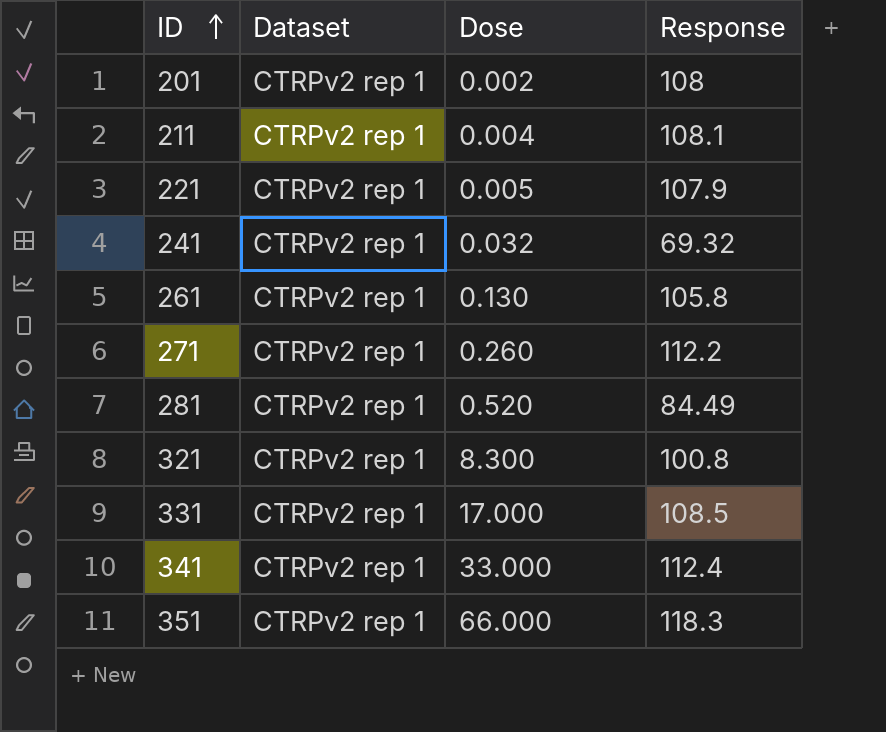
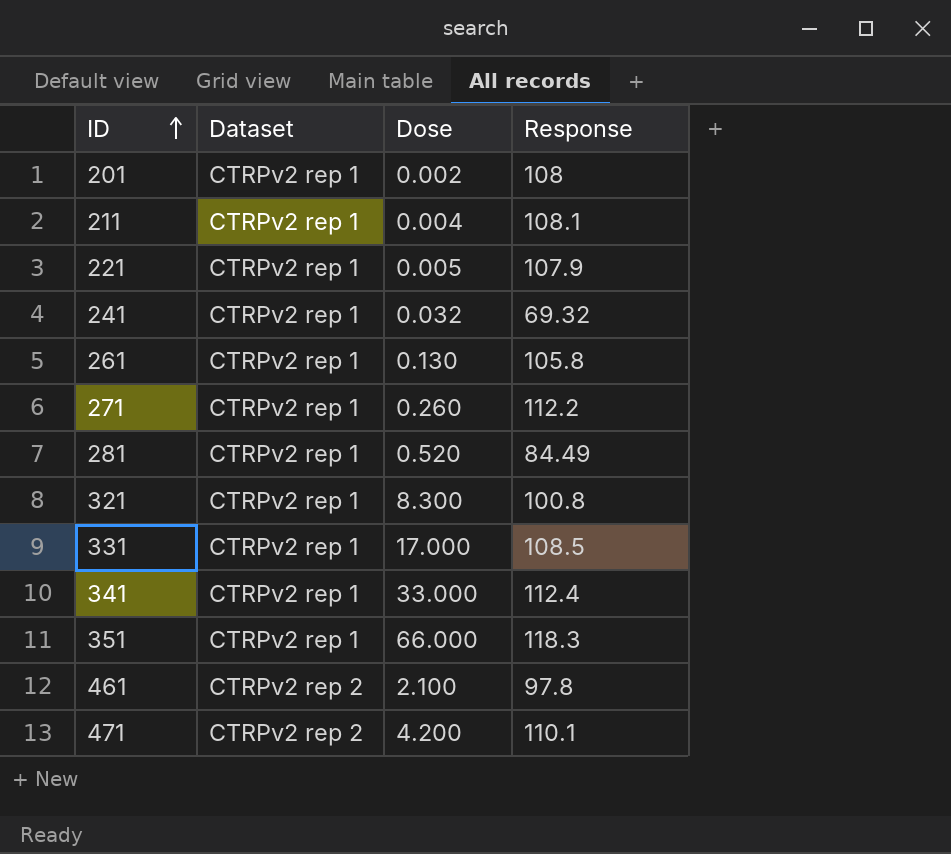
row 461: none -> CTRPv2 rep 2 | 2.100 | 97.8
row 471: none -> CTRPv2 rep 2 | 4.200 | 110.1

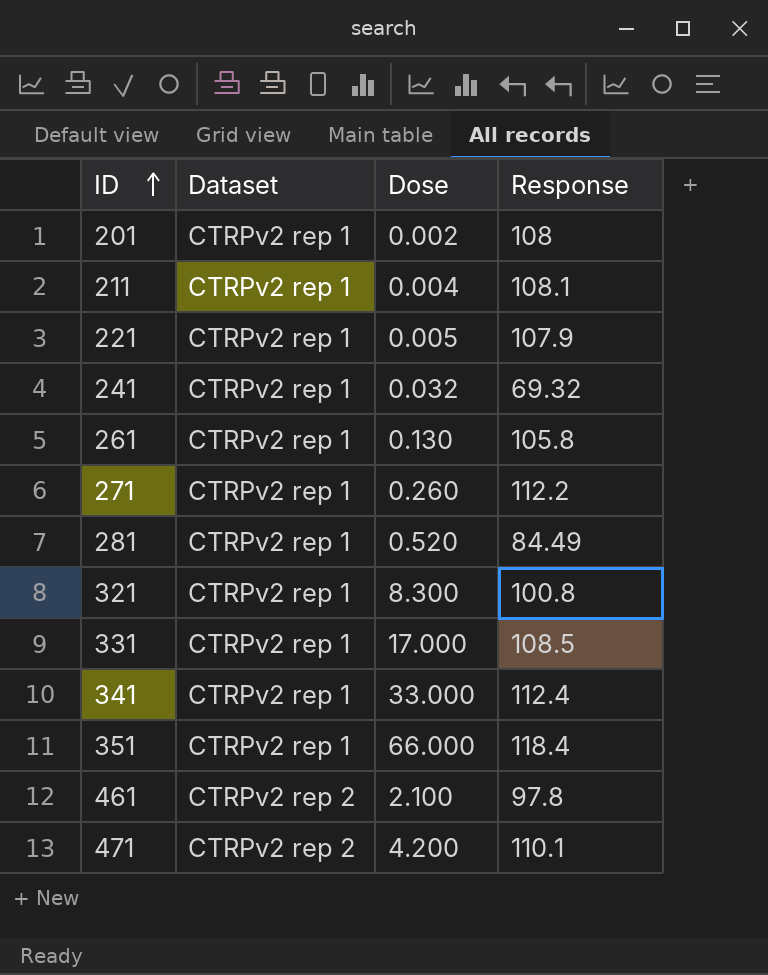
351 | Response: 118.3 -> 118.4

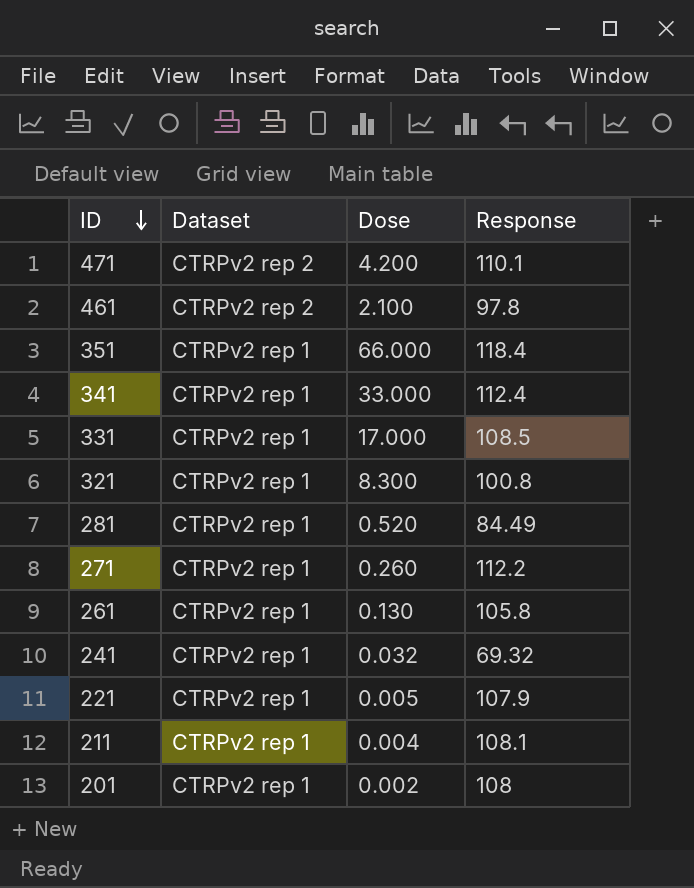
row order: ID ascending -> ID descending

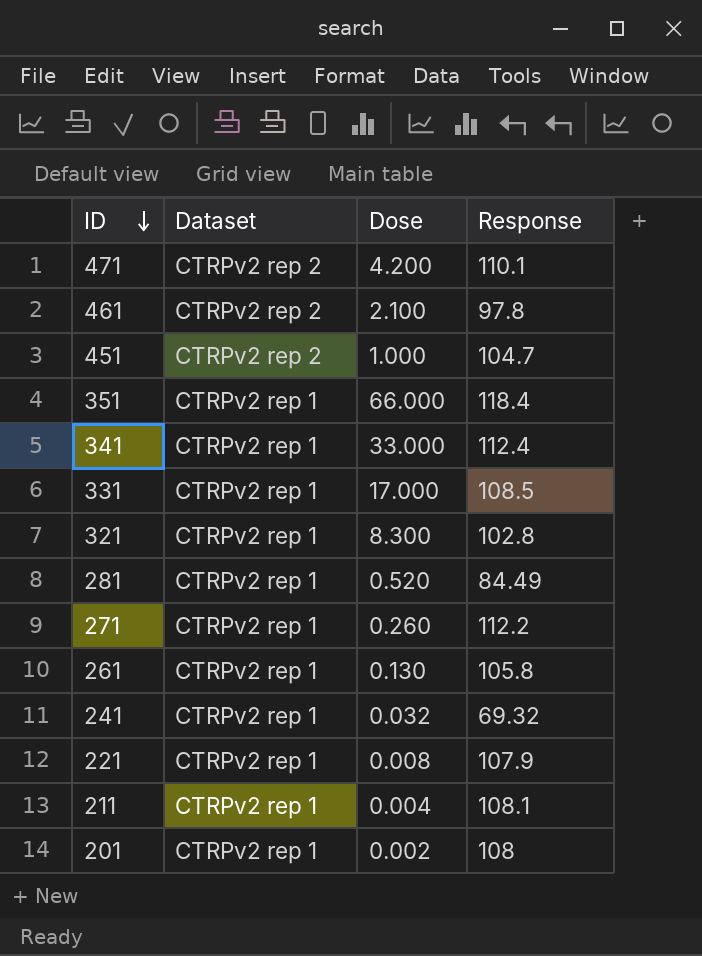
row 451: none -> CTRPv2 rep 2 | 1.000 | 104.7
321 | Response: 100.8 -> 102.8
221 | Dose: 0.005 -> 0.008

